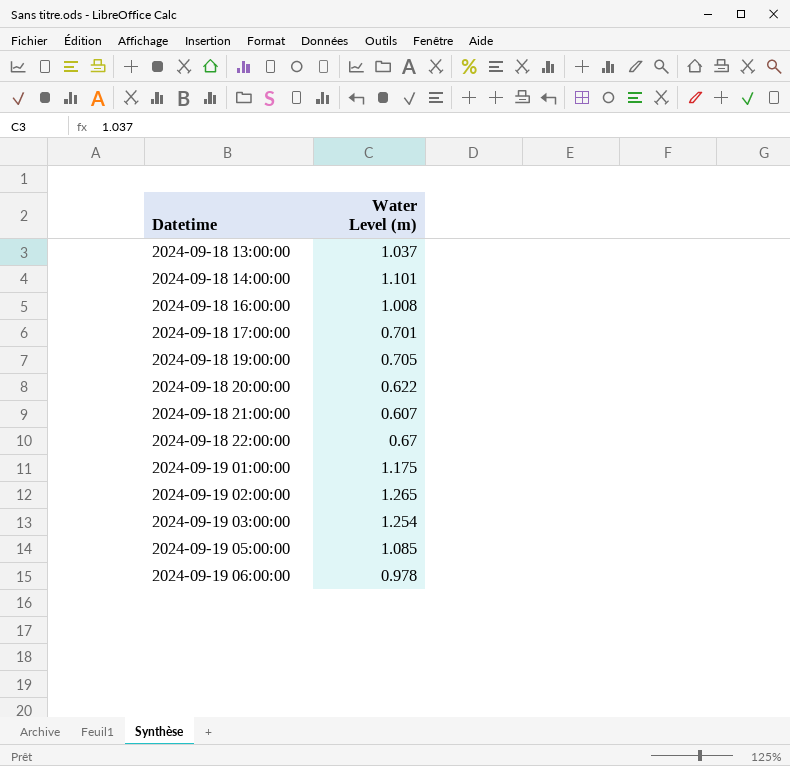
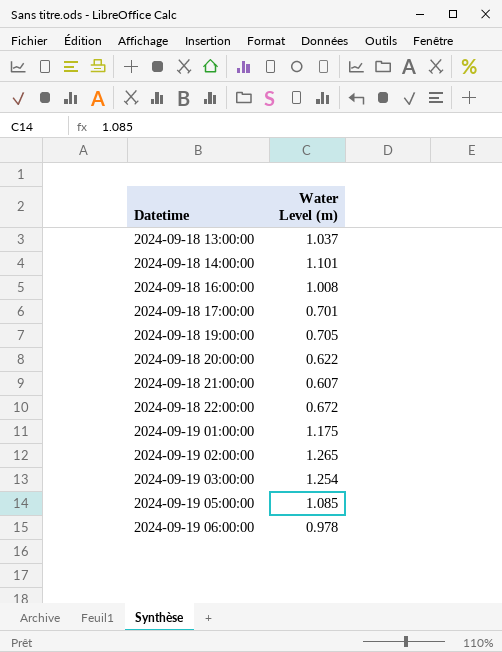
2024-09-18 22:00:00 | Water Level (m): 0.67 -> 0.672

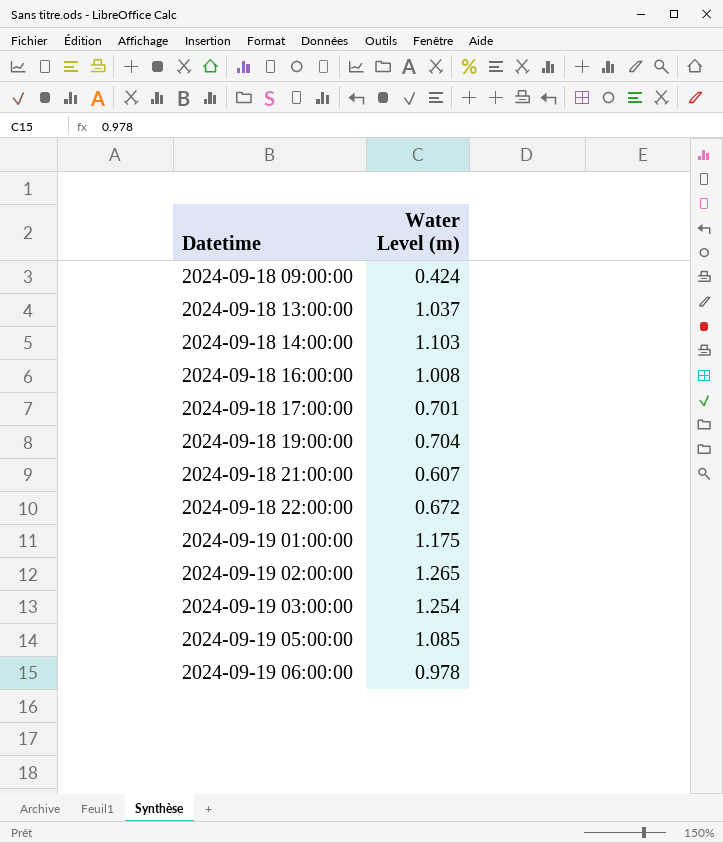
row 2024-09-18 20:00:00: 0.622 -> none
row 2024-09-18 09:00:00: none -> 0.424
2024-09-18 14:00:00 | Water Level (m): 1.101 -> 1.103
2024-09-18 19:00:00 | Water Level (m): 0.705 -> 0.704

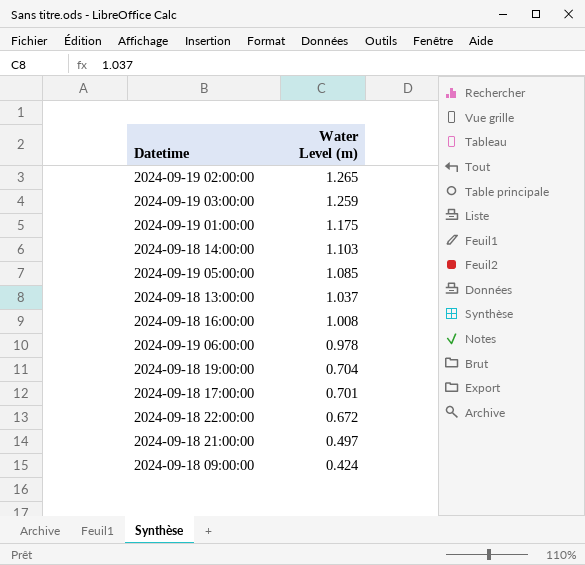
row order: Datetime ascending -> Water Level (m) descending
2024-09-19 03:00:00 | Water Level (m): 1.254 -> 1.259
2024-09-18 21:00:00 | Water Level (m): 0.607 -> 0.497

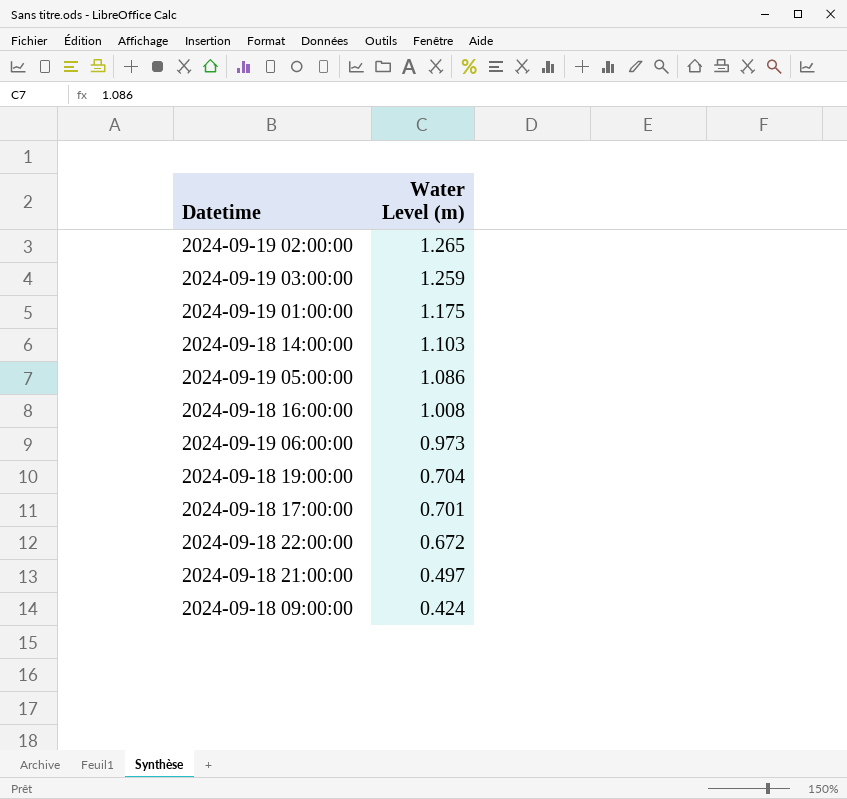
row 2024-09-18 13:00:00: 1.037 -> none
2024-09-19 05:00:00 | Water Level (m): 1.085 -> 1.086
2024-09-19 06:00:00 | Water Level (m): 0.978 -> 0.973

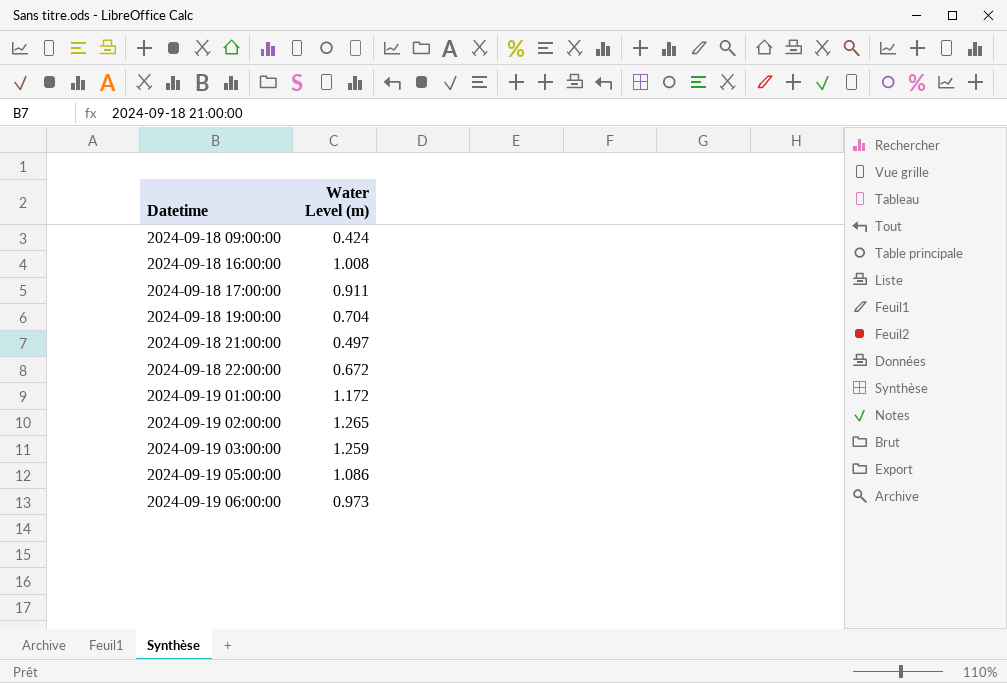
row order: Water Level (m) descending -> Datetime ascending
row 2024-09-18 14:00:00: 1.103 -> none
2024-09-18 17:00:00 | Water Level (m): 0.701 -> 0.911
2024-09-19 01:00:00 | Water Level (m): 1.175 -> 1.172

